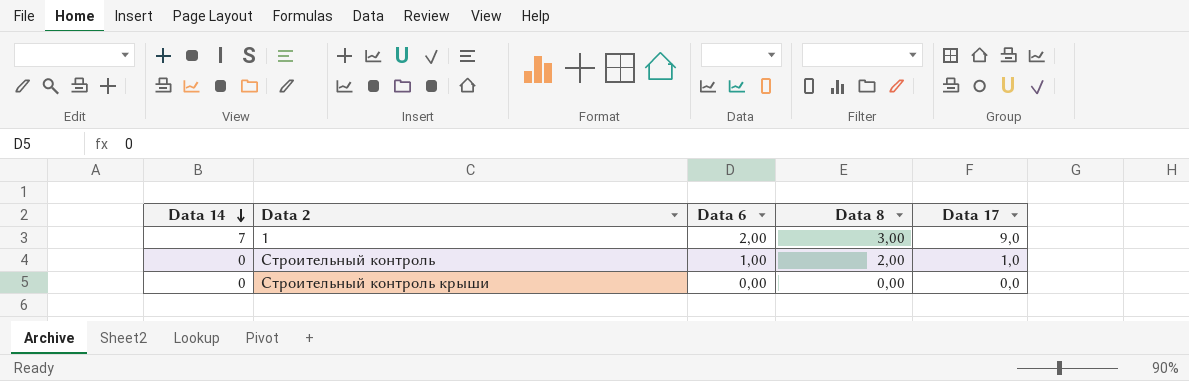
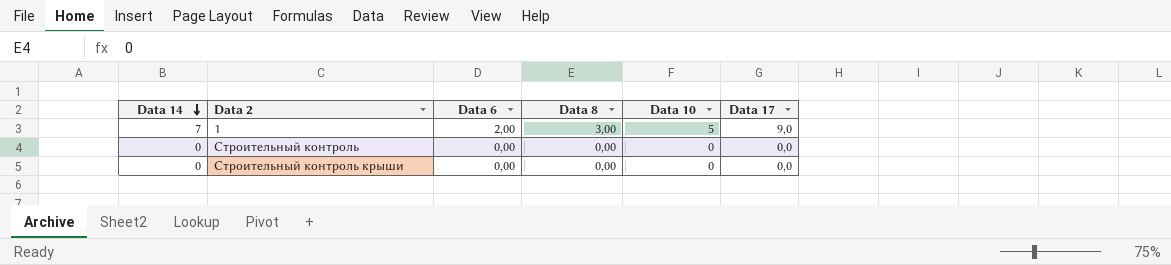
column Data 10 | position: none -> 5
Строительный контроль | Data 6: 1,00 -> 0,00
Строительный контроль | Data 8: 2,00 -> 0,00
Строительный контроль | Data 17: 1,0 -> 0,0

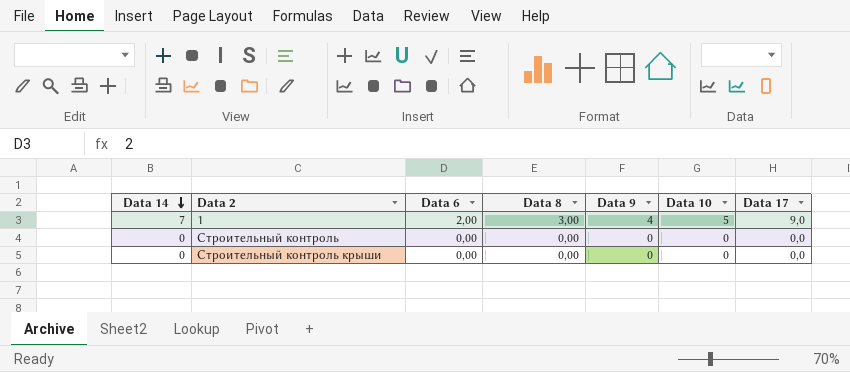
column Data 9 | position: none -> 5

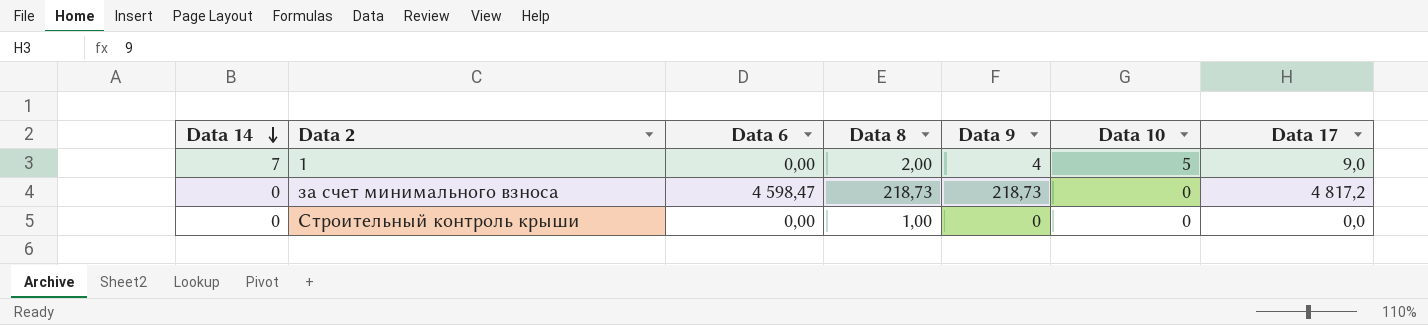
row Строительный контроль: 0 | 0,00 | 0,00 | 0 | 0 | 0,0 -> none
1 | Data 6: 2,00 -> 0,00
1 | Data 8: 3,00 -> 2,00
row за счет минимального взноса: none -> 0 | 4 598,47 | 218,73 | 218,73 | 0 | 4 817,2
Строительный контроль крыши | Data 8: 0,00 -> 1,00

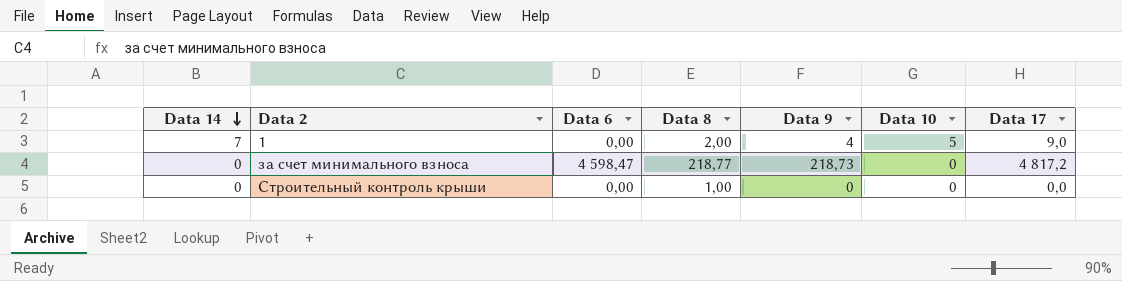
за счет минимального взноса | Data 8: 218,73 -> 218,77

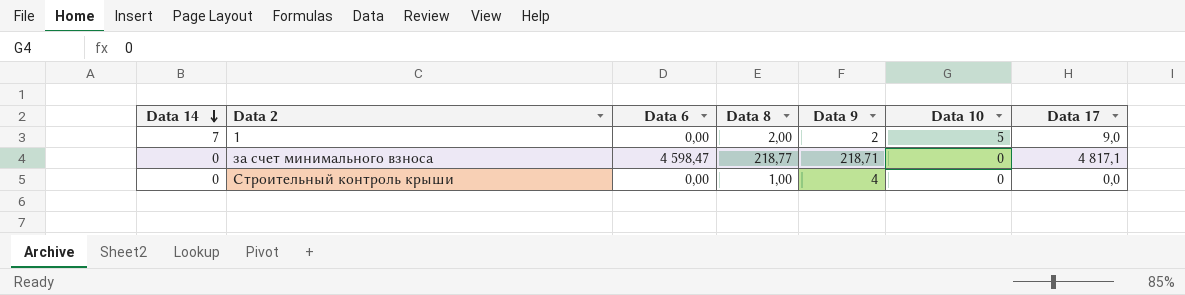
1 | Data 9: 4 -> 2
за счет минимального взноса | Data 9: 218,73 -> 218,71
за счет минимального взноса | Data 17: 4 817,2 -> 4 817,1
Строительный контроль крыши | Data 9: 0 -> 4

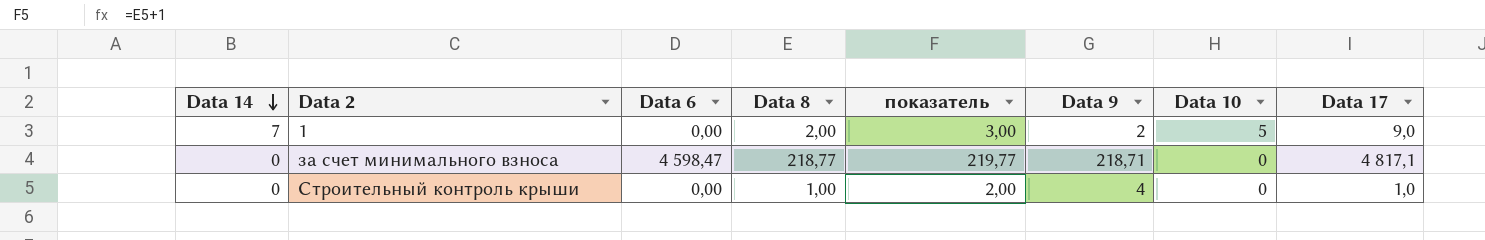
column показатель | formula: none -> [Data 8] + 1
Строительный контроль крыши | Data 17: 0,0 -> 1,0

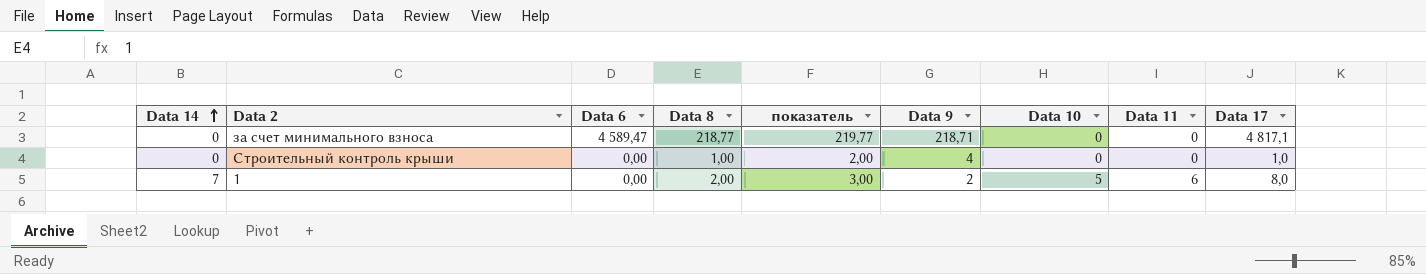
row order: Data 14 descending -> Data 14 ascending
column Data 11 | position: none -> 8
за счет минимального взноса | Data 6: 4 598,47 -> 4 589,47
1 | Data 17: 9,0 -> 8,0

